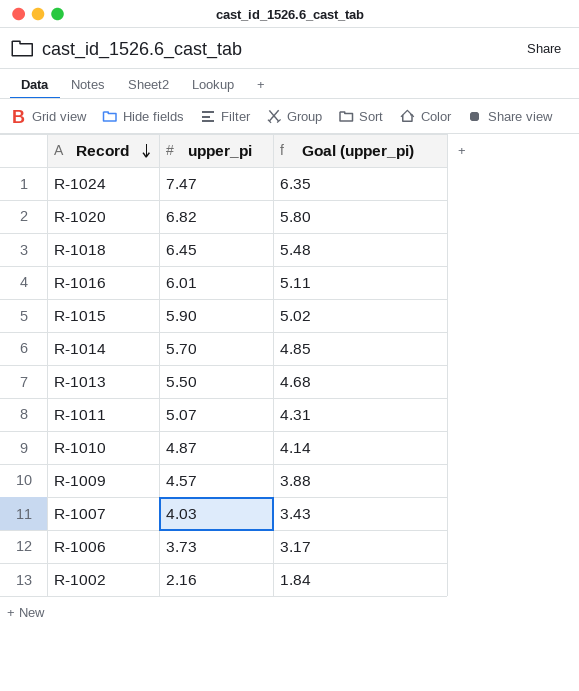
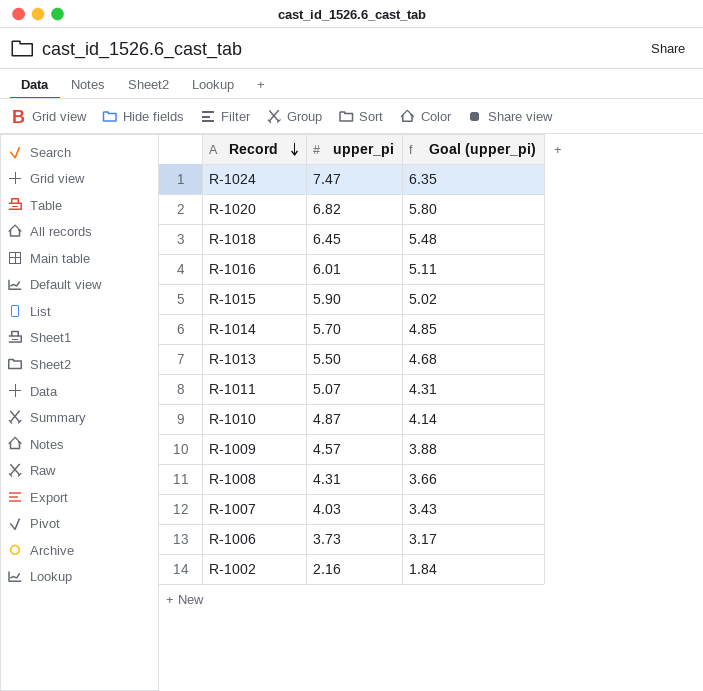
row R-1008: none -> 4.31 | 3.66

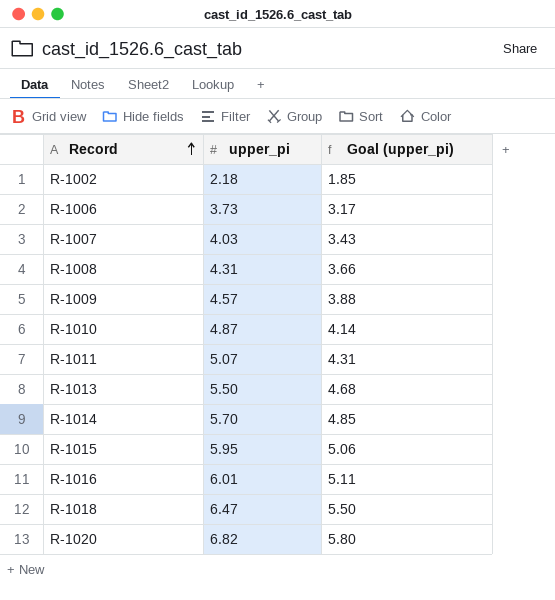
row order: Record descending -> Record ascending
row R-1024: 7.47 | 6.35 -> none
R-1002 | upper_pi: 2.16 -> 2.18
R-1002 | Goal (upper_pi): 1.84 -> 1.85
R-1015 | upper_pi: 5.90 -> 5.95
R-1015 | Goal (upper_pi): 5.02 -> 5.06
R-1018 | upper_pi: 6.45 -> 6.47
R-1018 | Goal (upper_pi): 5.48 -> 5.50

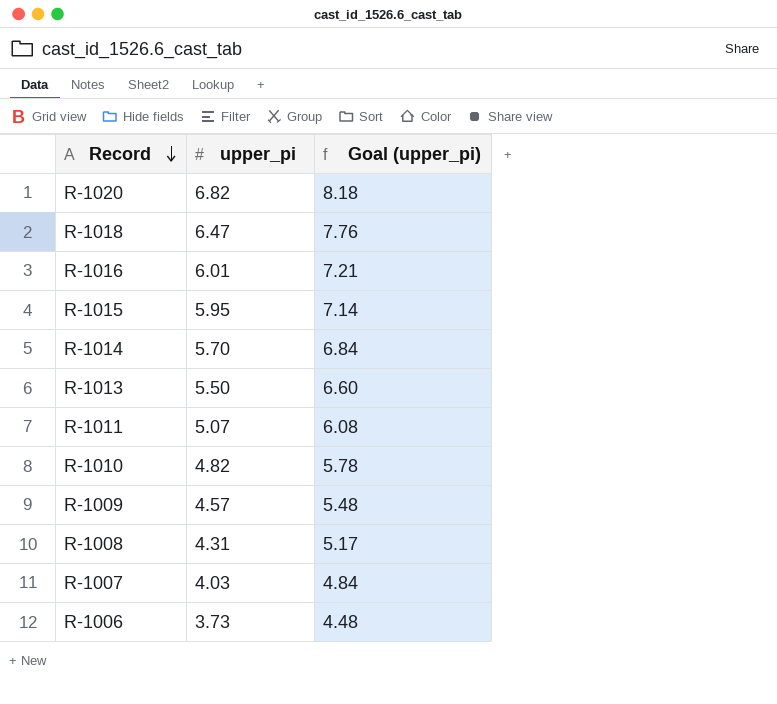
row order: Record ascending -> Record descending
column Goal (upper_pi) | formula: [upper_pi] * 0.85 -> [upper_pi] * 1.2
row R-1002: 2.18 | 1.85 -> none
R-1010 | upper_pi: 4.87 -> 4.82

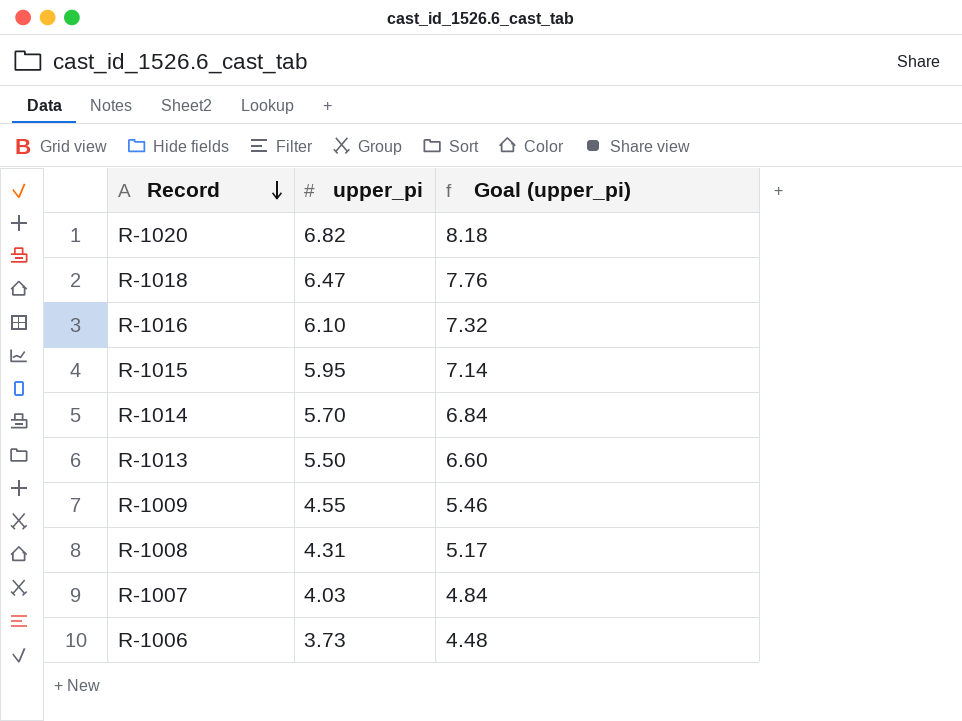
row R-1011: 5.07 | 6.08 -> none
row R-1010: 4.82 | 5.78 -> none
R-1016 | upper_pi: 6.01 -> 6.10
R-1016 | Goal (upper_pi): 7.21 -> 7.32
R-1009 | upper_pi: 4.57 -> 4.55
R-1009 | Goal (upper_pi): 5.48 -> 5.46

